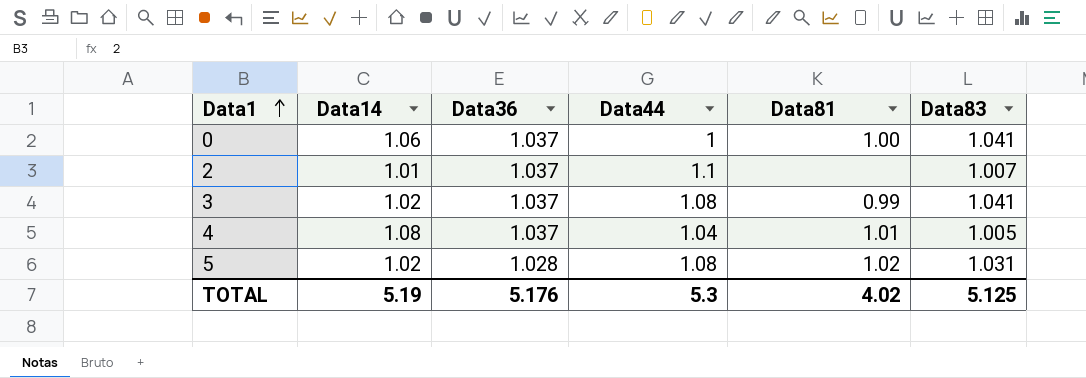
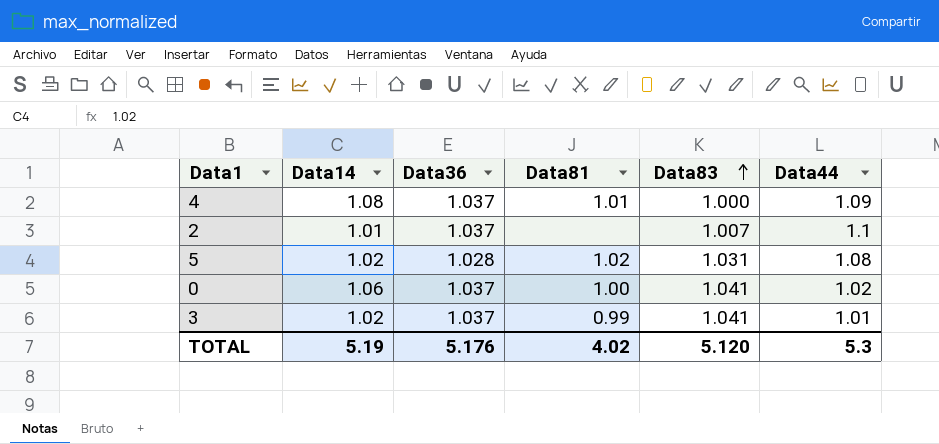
row order: Data1 ascending -> Data83 ascending
column Data44 | position: 4 -> 6
4 | Data83: 1.005 -> 1.000
4 | Data44: 1.04 -> 1.09
0 | Data44: 1 -> 1.02
3 | Data44: 1.08 -> 1.01
TOTAL | Data83: 5.125 -> 5.120

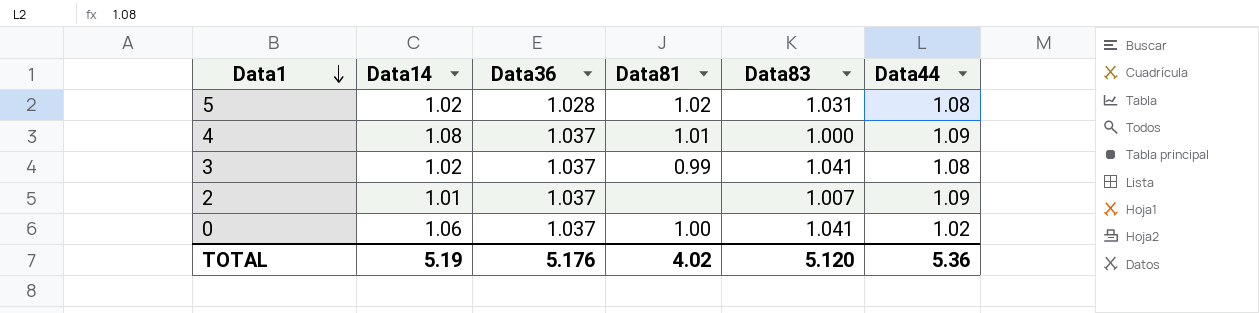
row order: Data83 ascending -> Data1 descending
3 | Data44: 1.01 -> 1.08
2 | Data44: 1.1 -> 1.09
TOTAL | Data44: 5.3 -> 5.36

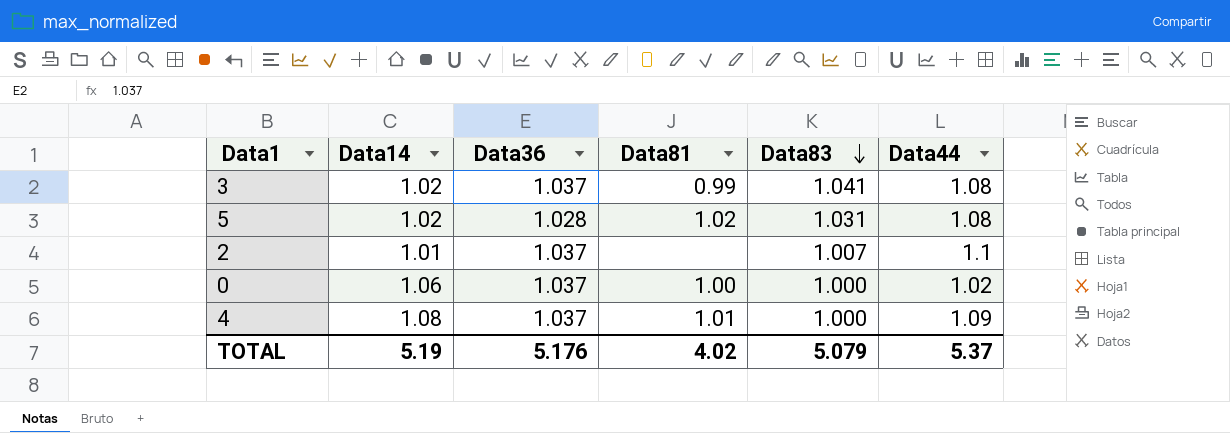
row order: Data1 descending -> Data83 descending
2 | Data44: 1.09 -> 1.1
0 | Data83: 1.041 -> 1.000
TOTAL | Data83: 5.120 -> 5.079
TOTAL | Data44: 5.36 -> 5.37

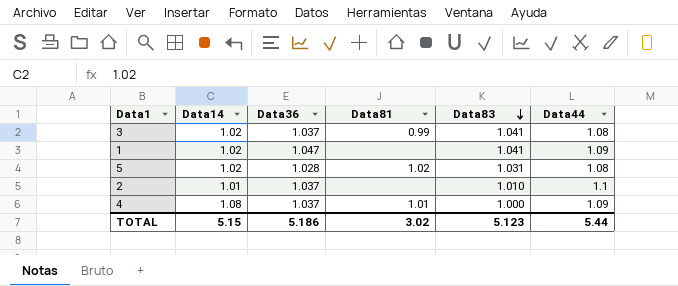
row 0: 1.06 | 1.037 | 1.00 | 1.000 | 1.02 -> none
row 1: none -> 1.02 | 1.047 | none | 1.041 | 1.09
2 | Data83: 1.007 -> 1.010
TOTAL | Data14: 5.19 -> 5.15
TOTAL | Data36: 5.176 -> 5.186
TOTAL | Data81: 4.02 -> 3.02
TOTAL | Data83: 5.079 -> 5.123
TOTAL | Data44: 5.37 -> 5.44

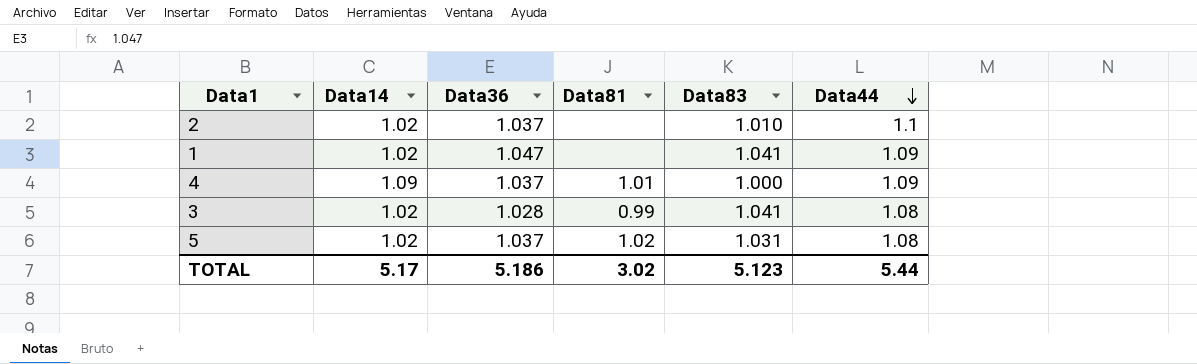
row order: Data83 descending -> Data44 descending
2 | Data14: 1.01 -> 1.02
4 | Data14: 1.08 -> 1.09
3 | Data36: 1.037 -> 1.028
5 | Data36: 1.028 -> 1.037
TOTAL | Data14: 5.15 -> 5.17

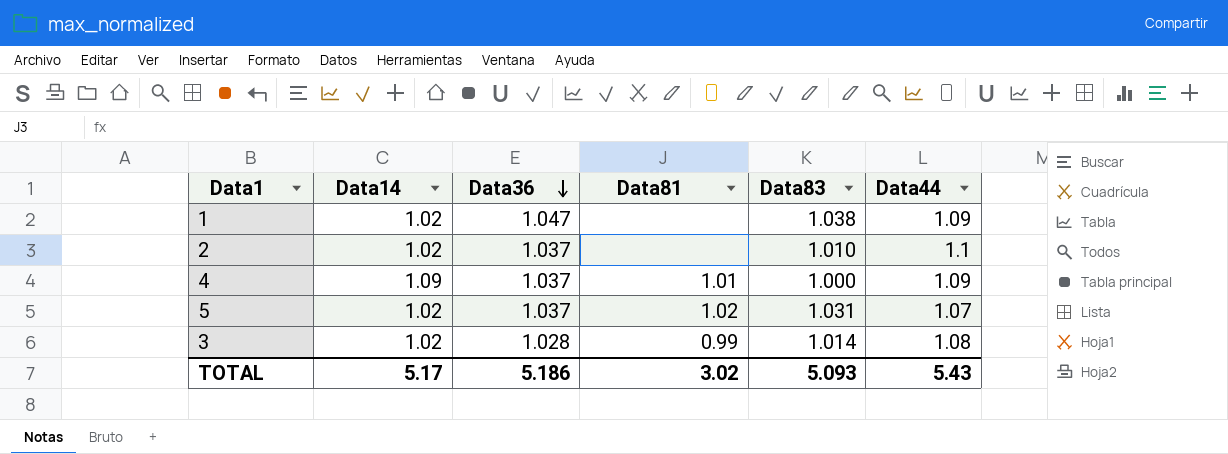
row order: Data44 descending -> Data36 descending
1 | Data83: 1.041 -> 1.038
5 | Data44: 1.08 -> 1.07
3 | Data83: 1.041 -> 1.014
TOTAL | Data83: 5.123 -> 5.093
TOTAL | Data44: 5.44 -> 5.43

